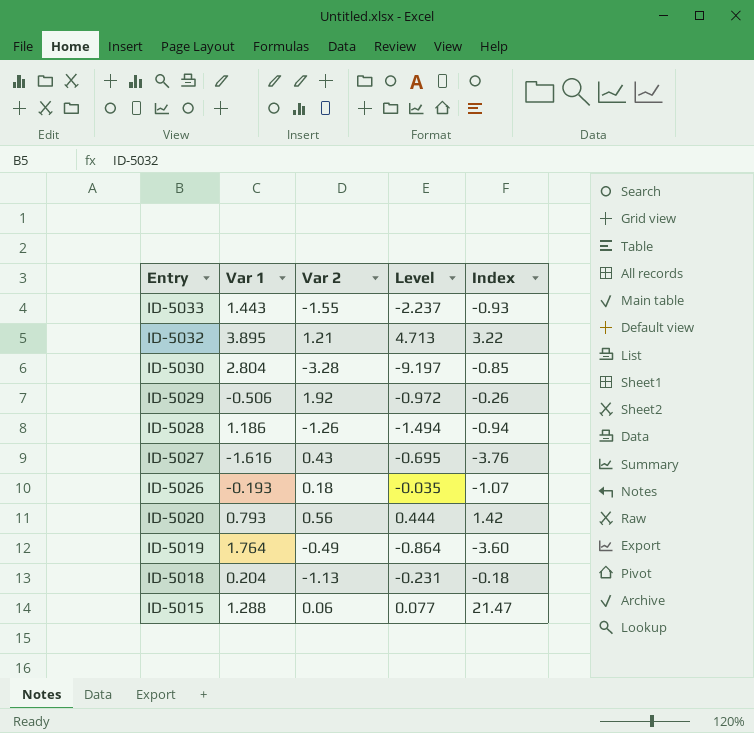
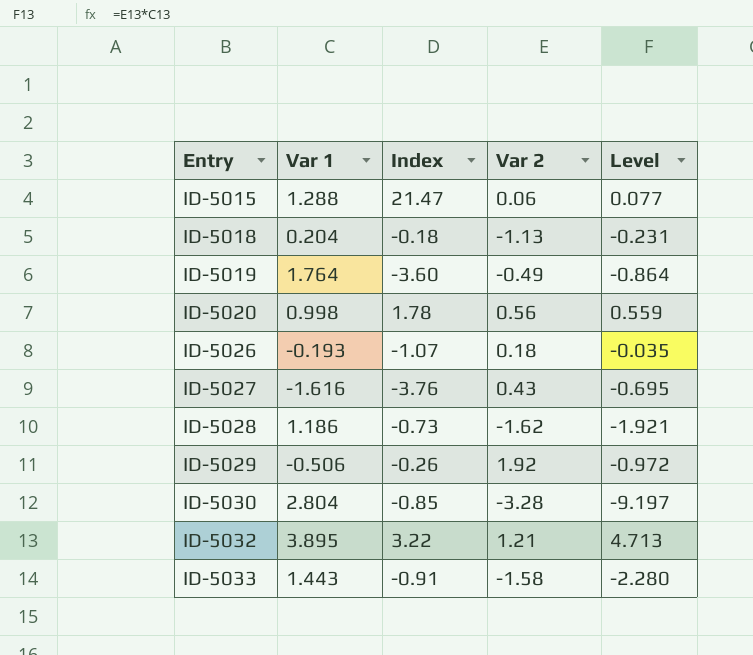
row order: Entry descending -> Entry ascending
column Index | position: 5 -> 3
ID-5020 | Var 1: 0.793 -> 0.998
ID-5020 | Index: 1.42 -> 1.78
ID-5020 | Level: 0.444 -> 0.559
ID-5028 | Index: -0.94 -> -0.73
ID-5028 | Var 2: -1.26 -> -1.62
ID-5028 | Level: -1.494 -> -1.921
ID-5033 | Index: -0.93 -> -0.91
ID-5033 | Var 2: -1.55 -> -1.58
ID-5033 | Level: -2.237 -> -2.280

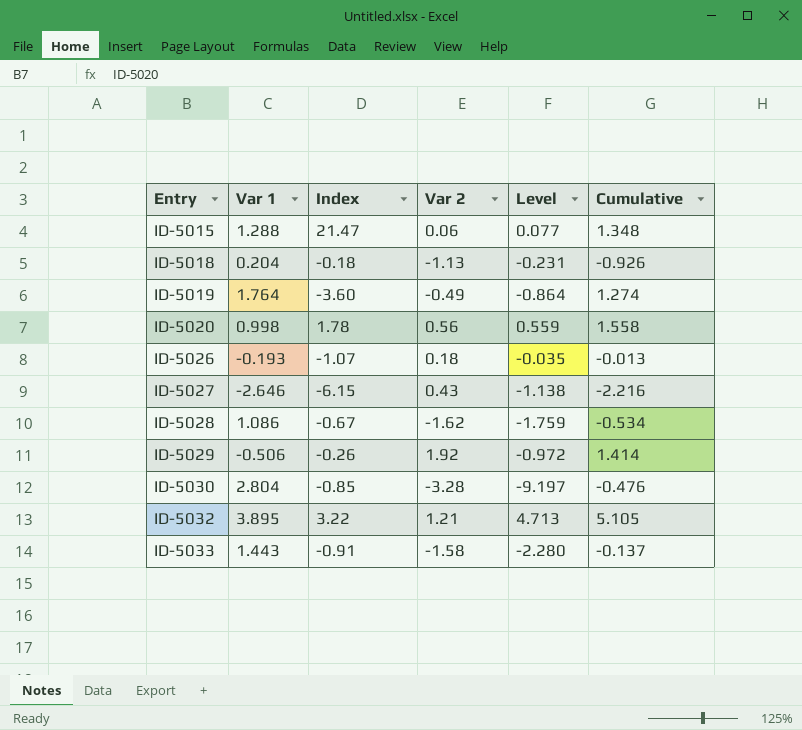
column Cumulative | formula: none -> [Var 1] + [Var 2]
ID-5027 | Var 1: -1.616 -> -2.646
ID-5027 | Index: -3.76 -> -6.15
ID-5027 | Level: -0.695 -> -1.138
ID-5028 | Var 1: 1.186 -> 1.086
ID-5028 | Index: -0.73 -> -0.67
ID-5028 | Level: -1.921 -> -1.759

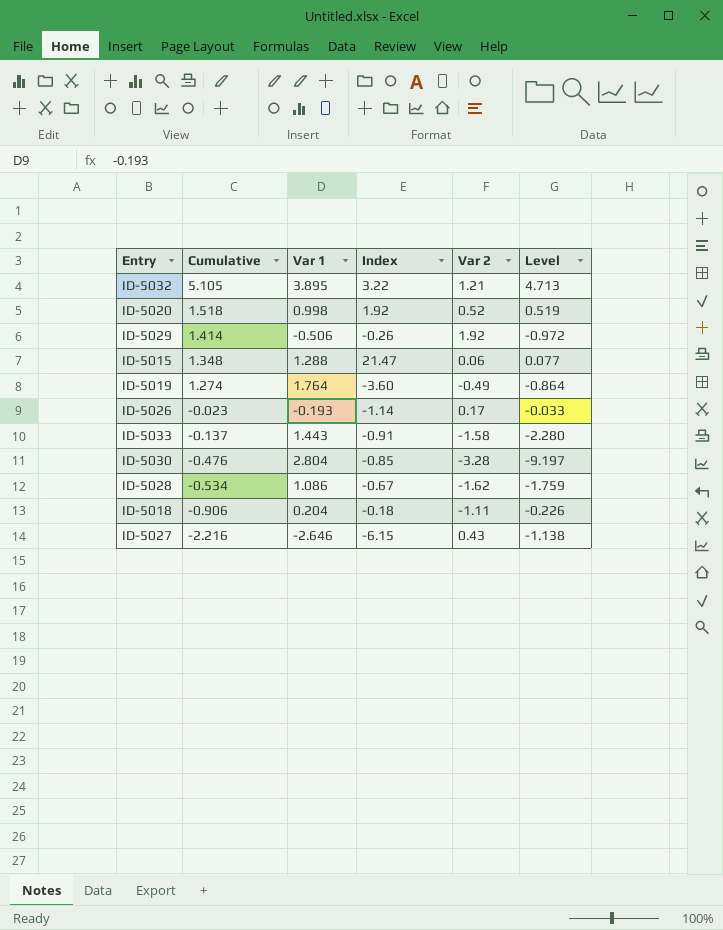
row order: Entry ascending -> Cumulative descending
column Cumulative | position: 6 -> 2
ID-5020 | Cumulative: 1.558 -> 1.518
ID-5020 | Index: 1.78 -> 1.92
ID-5020 | Var 2: 0.56 -> 0.52
ID-5020 | Level: 0.559 -> 0.519
ID-5026 | Cumulative: -0.013 -> -0.023
ID-5026 | Index: -1.07 -> -1.14
ID-5026 | Var 2: 0.18 -> 0.17
ID-5026 | Level: -0.035 -> -0.033
ID-5018 | Cumulative: -0.926 -> -0.906
ID-5018 | Var 2: -1.13 -> -1.11
ID-5018 | Level: -0.231 -> -0.226

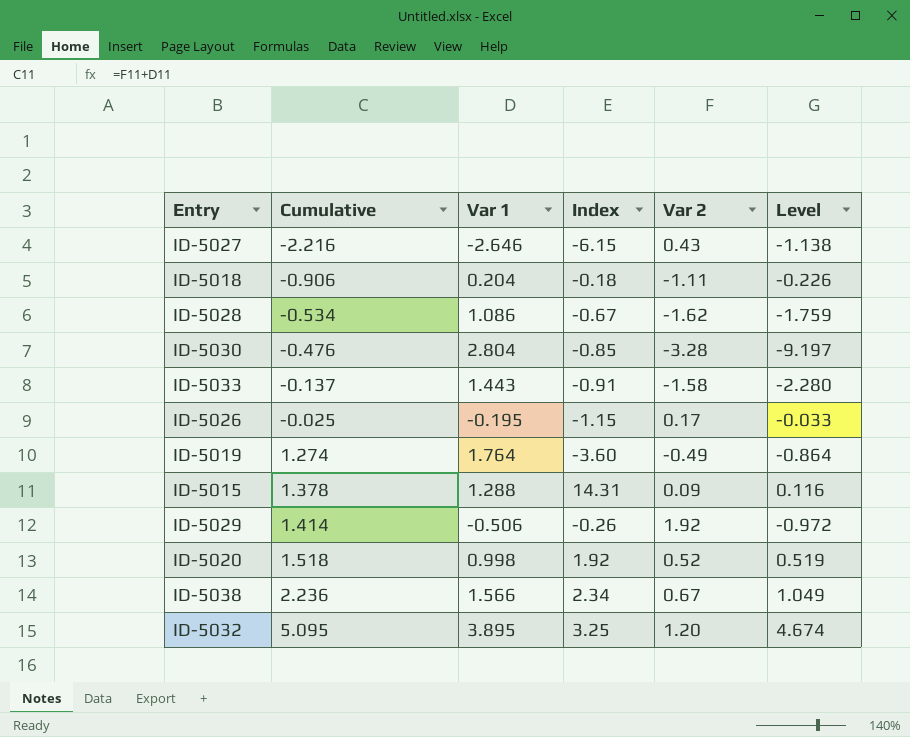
row order: Cumulative descending -> Cumulative ascending
ID-5026 | Cumulative: -0.023 -> -0.025
ID-5026 | Var 1: -0.193 -> -0.195
ID-5026 | Index: -1.14 -> -1.15
ID-5015 | Cumulative: 1.348 -> 1.378
ID-5015 | Index: 21.47 -> 14.31
ID-5015 | Var 2: 0.06 -> 0.09
ID-5015 | Level: 0.077 -> 0.116
row ID-5038: none -> 2.236 | 1.566 | 2.34 | 0.67 | 1.049
ID-5032 | Cumulative: 5.105 -> 5.095
ID-5032 | Index: 3.22 -> 3.25
ID-5032 | Var 2: 1.21 -> 1.20
ID-5032 | Level: 4.713 -> 4.674

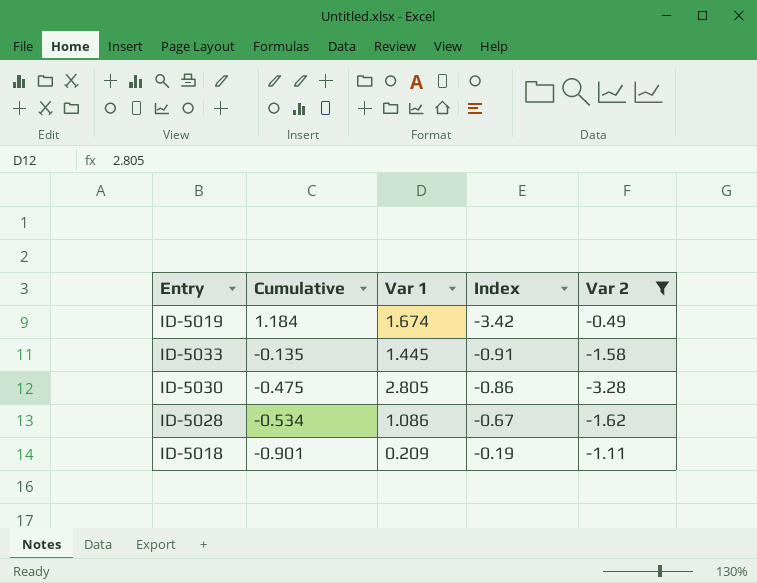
filter: none -> Var 2 <= -0.49
row order: Cumulative ascending -> Cumulative descending
column Level | formula: [Var 1] * [Var 2] -> none
ID-5019 | Cumulative: 1.274 -> 1.184
ID-5019 | Var 1: 1.764 -> 1.674
ID-5019 | Index: -3.60 -> -3.42
ID-5033 | Cumulative: -0.137 -> -0.135
ID-5033 | Var 1: 1.443 -> 1.445
ID-5030 | Cumulative: -0.476 -> -0.475
ID-5030 | Var 1: 2.804 -> 2.805
ID-5030 | Index: -0.85 -> -0.86
ID-5018 | Cumulative: -0.906 -> -0.901
ID-5018 | Var 1: 0.204 -> 0.209
ID-5018 | Index: -0.18 -> -0.19

